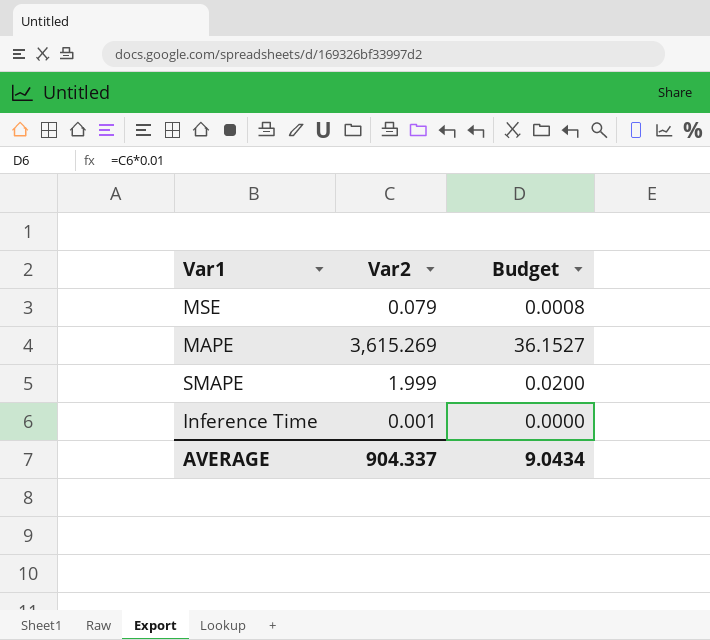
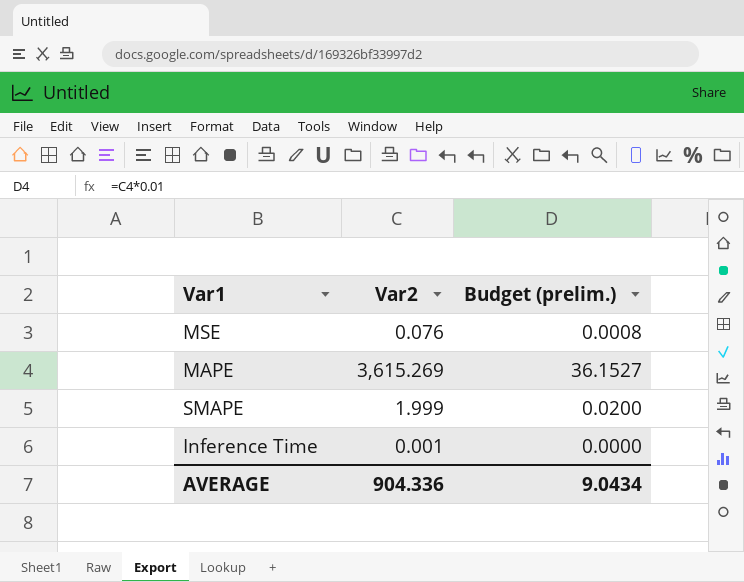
column name: Budget -> Budget (prelim.)
MSE | Var2: 0.079 -> 0.076
AVERAGE | Var2: 904.337 -> 904.336

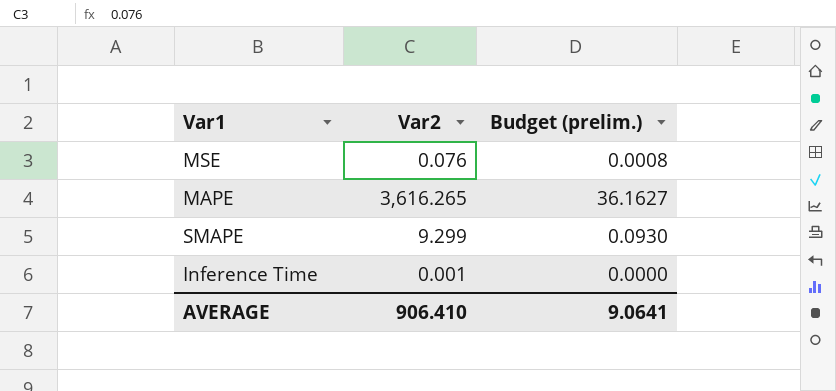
MAPE | Var2: 3,615.269 -> 3,616.265
MAPE | Budget (prelim.): 36.1527 -> 36.1627
SMAPE | Var2: 1.999 -> 9.299
SMAPE | Budget (prelim.): 0.0200 -> 0.0930
AVERAGE | Var2: 904.336 -> 906.410
AVERAGE | Budget (prelim.): 9.0434 -> 9.0641

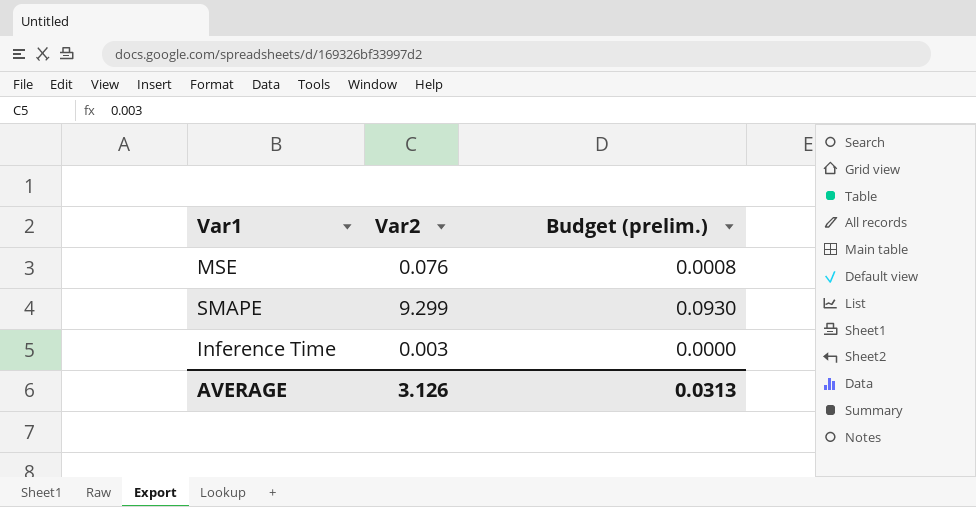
row MAPE: 3,616.265 | 36.1627 -> none
Inference Time | Var2: 0.001 -> 0.003
AVERAGE | Var2: 906.410 -> 3.126
AVERAGE | Budget (prelim.): 9.0641 -> 0.0313

